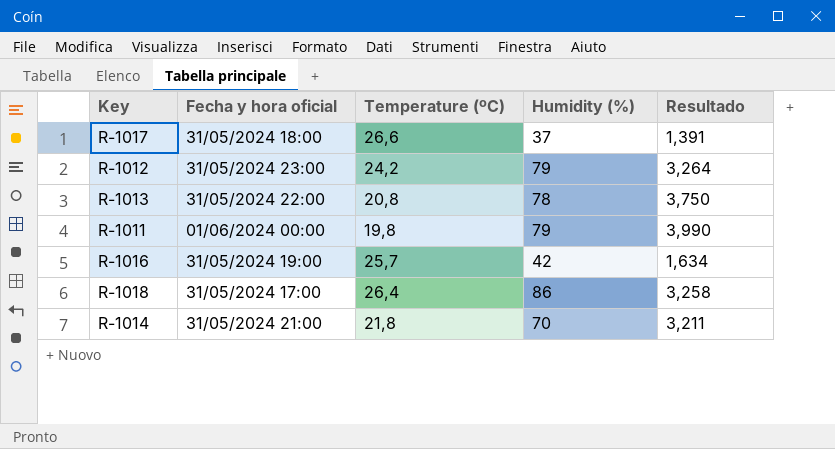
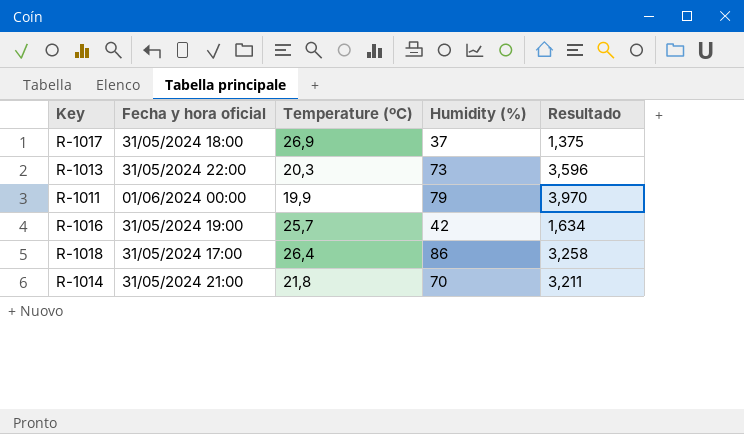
row R-1012: 31/05/2024 23:00 | 24,2 | 79 | 3,264 -> none
R-1017 | Temperature (ºC): 26,6 -> 26,9
R-1017 | Resultado: 1,391 -> 1,375
R-1013 | Temperature (ºC): 20,8 -> 20,3
R-1013 | Humidity (%): 78 -> 73
R-1013 | Resultado: 3,750 -> 3,596
R-1011 | Temperature (ºC): 19,8 -> 19,9
R-1011 | Resultado: 3,990 -> 3,970

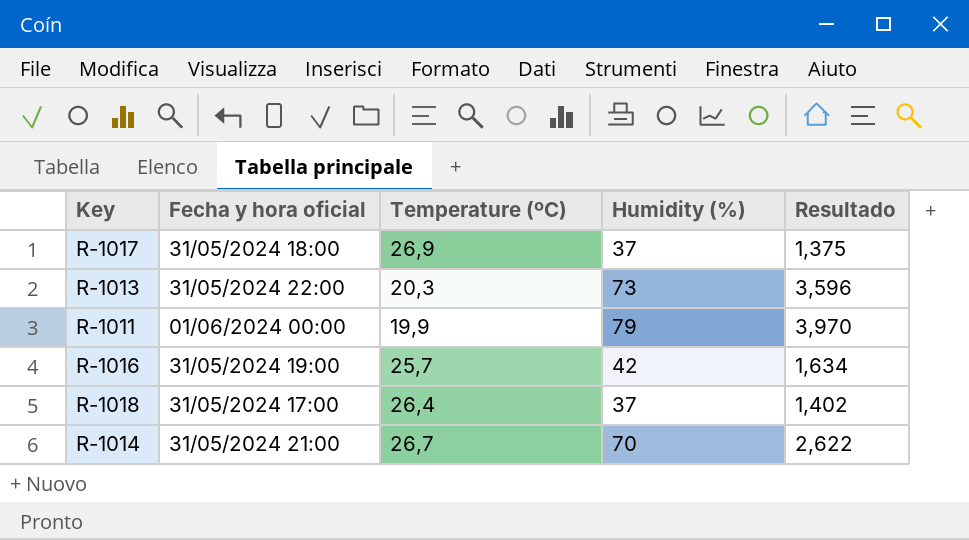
R-1018 | Humidity (%): 86 -> 37
R-1018 | Resultado: 3,258 -> 1,402
R-1014 | Temperature (ºC): 21,8 -> 26,7
R-1014 | Resultado: 3,211 -> 2,622

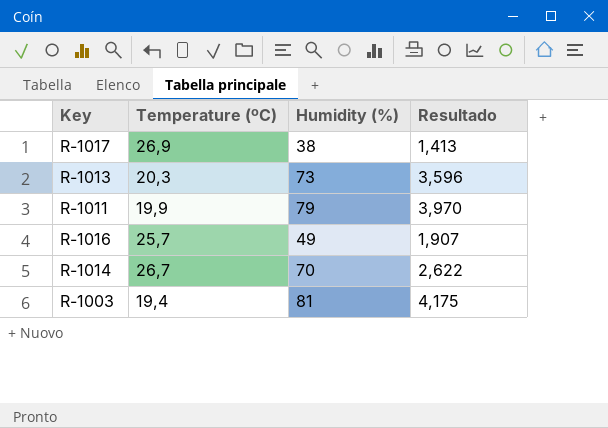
column Fecha y hora oficial | position: 2 -> none
row R-1018: 31/05/2024 17:00 | 26,4 | 37 | 1,402 -> none
R-1017 | Humidity (%): 37 -> 38
R-1017 | Resultado: 1,375 -> 1,413
R-1016 | Humidity (%): 42 -> 49
R-1016 | Resultado: 1,634 -> 1,907
row R-1003: none -> 19,4 | 81 | 4,175

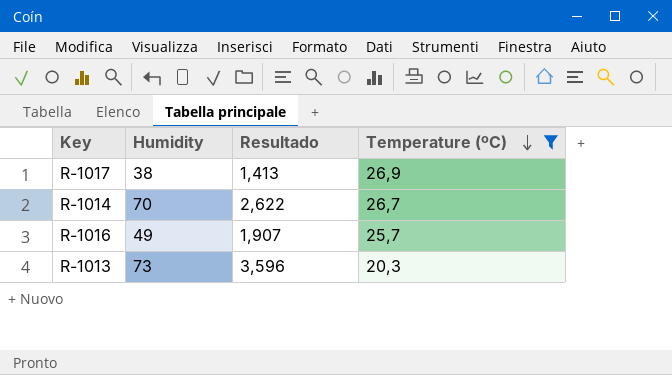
filter: none -> Temperature (ºC) >= 20,3
row order: none -> Temperature (ºC) descending
column name: Humidity (%) -> Humidity
column Temperature (ºC) | position: 2 -> 4

